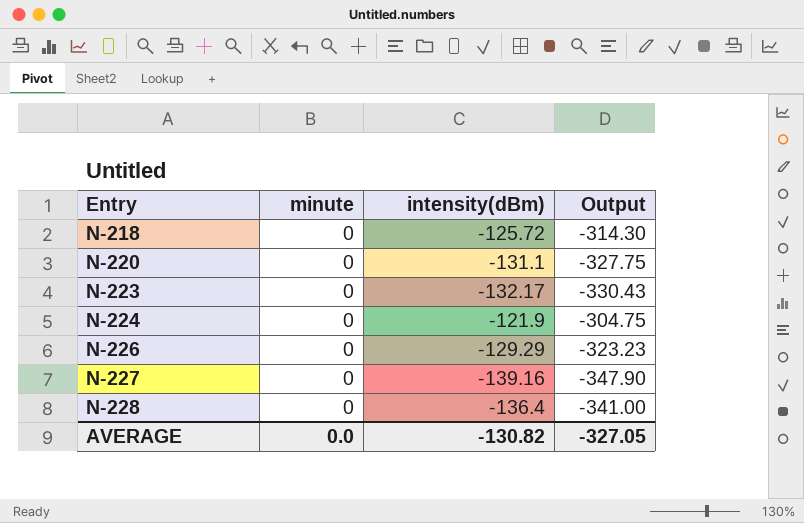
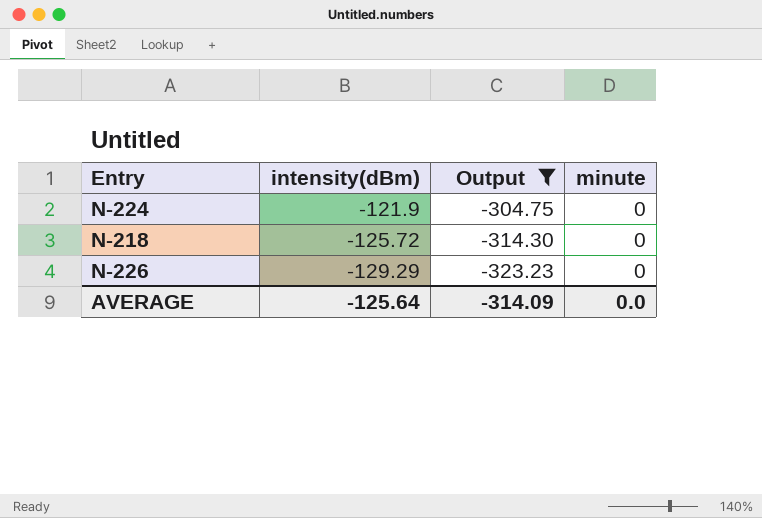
filter: none -> Output >= -323.23
row order: Entry ascending -> intensity(dBm) descending
column minute | position: 2 -> 4
AVERAGE | intensity(dBm): -130.82 -> -125.64
AVERAGE | Output: -327.05 -> -314.09

